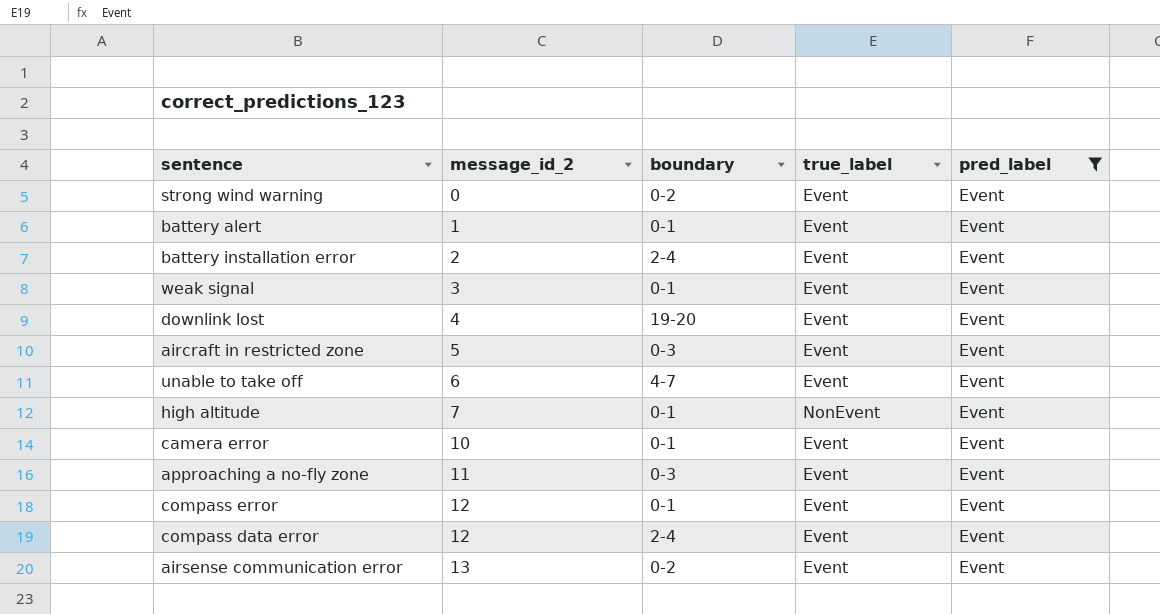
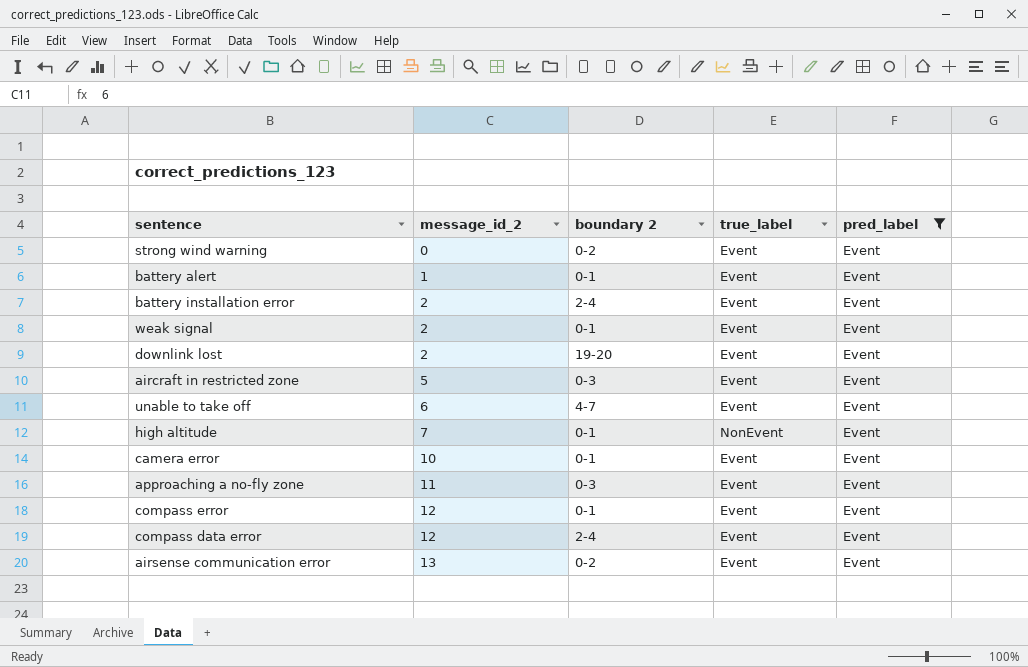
column name: boundary -> boundary 2
weak signal | message_id_2: 3 -> 2
downlink lost | message_id_2: 4 -> 2

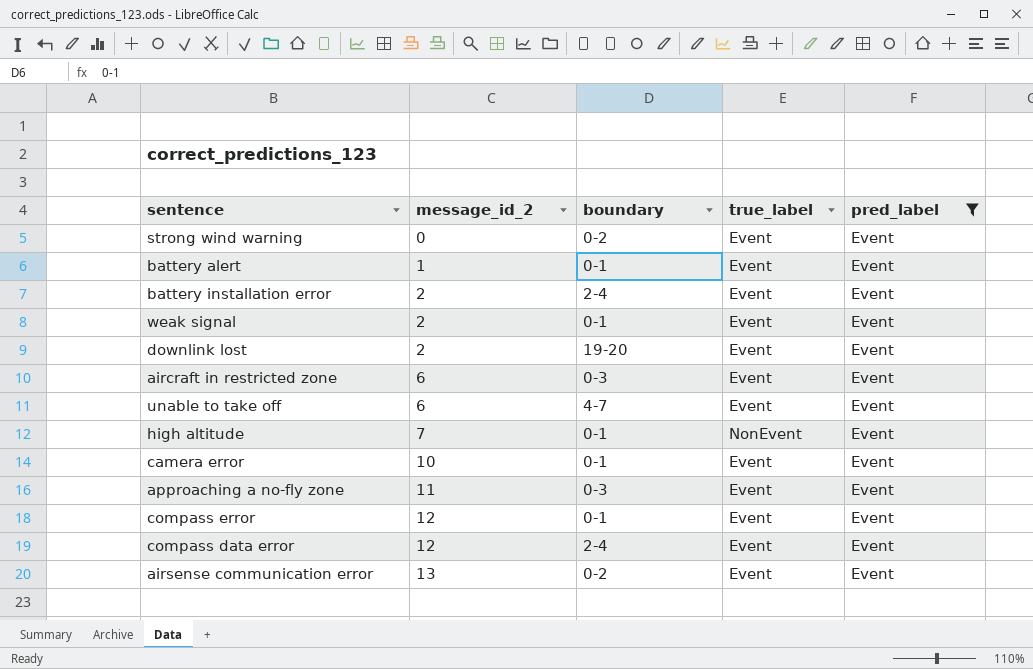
column name: boundary 2 -> boundary
aircraft in restricted zone | message_id_2: 5 -> 6

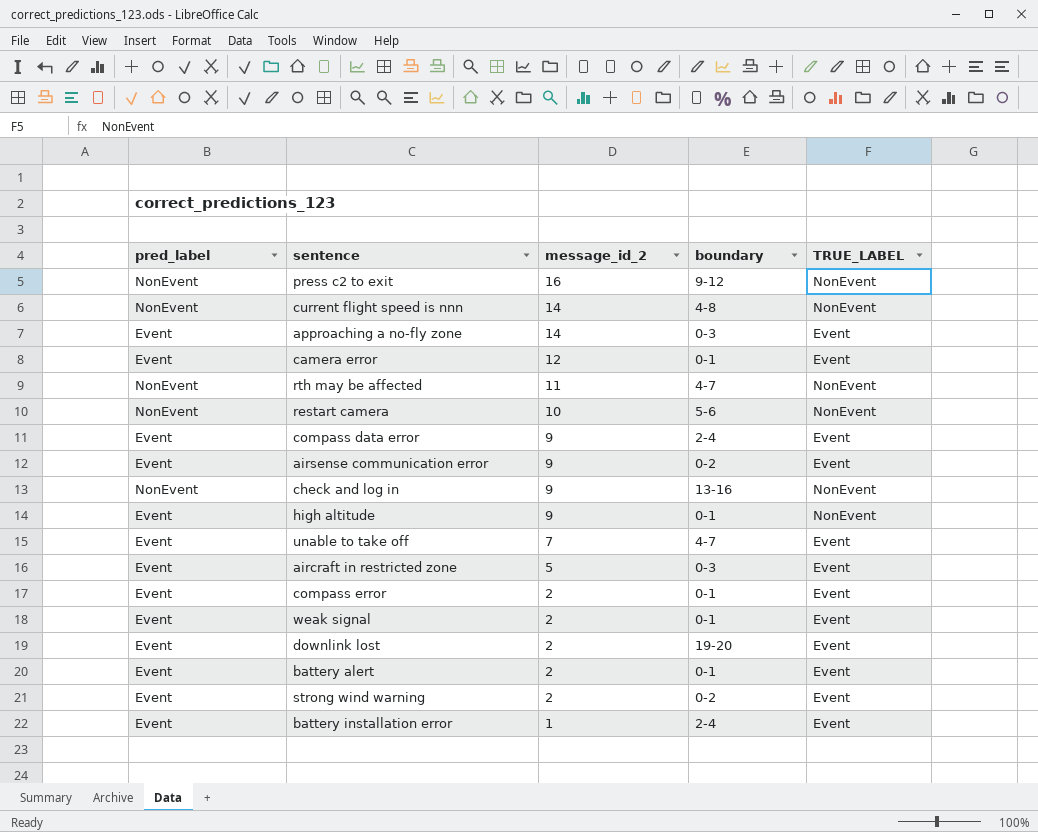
filter: pred_label = Event -> none
row order: message_id_2 ascending -> message_id_2 descending
column pred_label | position: 5 -> 1
column name: true_label -> TRUE_LABEL
approaching a no-fly zone | message_id_2: 11 -> 14
camera error | message_id_2: 10 -> 12
compass data error | message_id_2: 12 -> 9
airsense communication error | message_id_2: 13 -> 9
high altitude | message_id_2: 7 -> 9
unable to take off | message_id_2: 6 -> 7
aircraft in restricted zone | message_id_2: 6 -> 5
compass error | message_id_2: 12 -> 2
battery alert | message_id_2: 1 -> 2
strong wind warning | message_id_2: 0 -> 2
battery installation error | message_id_2: 2 -> 1

